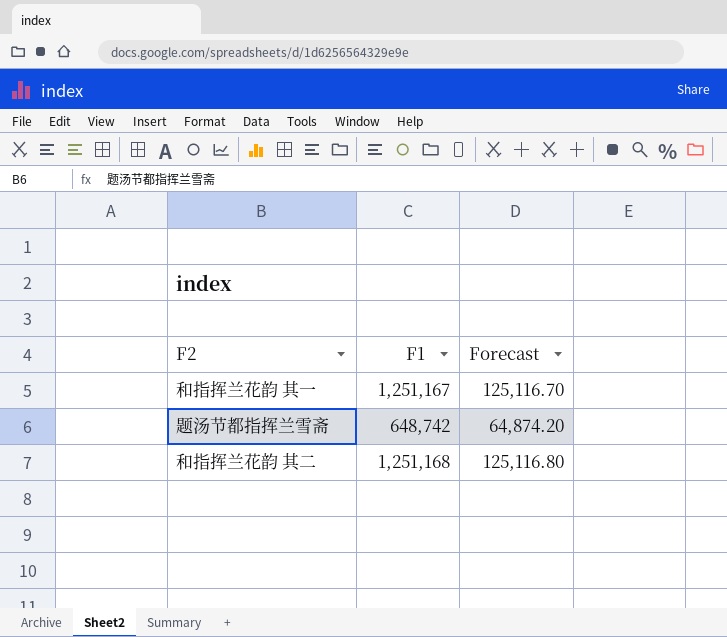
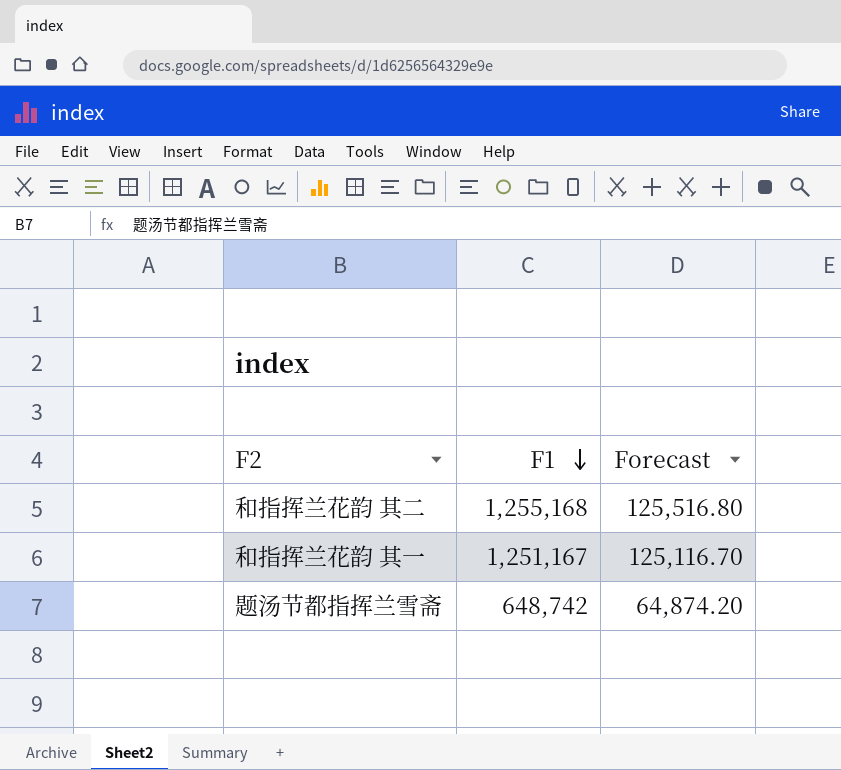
row order: none -> F1 descending
和指挥兰花韵 其二 | F1: 1,251,168 -> 1,255,168
和指挥兰花韵 其二 | Forecast: 125,116.80 -> 125,516.80

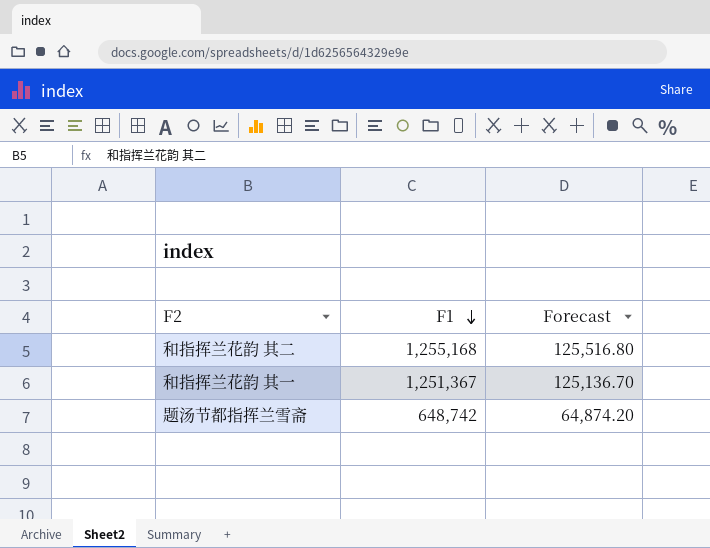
和指挥兰花韵 其一 | F1: 1,251,167 -> 1,251,367
和指挥兰花韵 其一 | Forecast: 125,116.70 -> 125,136.70

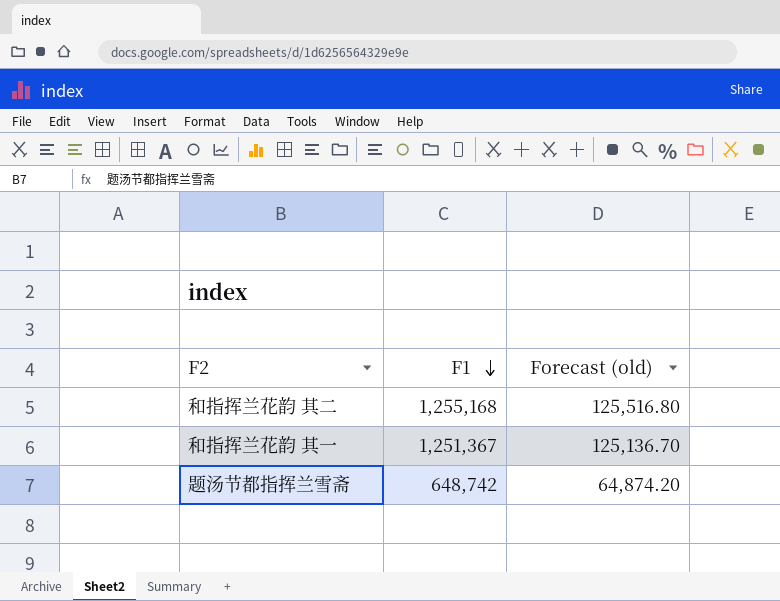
column name: Forecast -> Forecast (old)

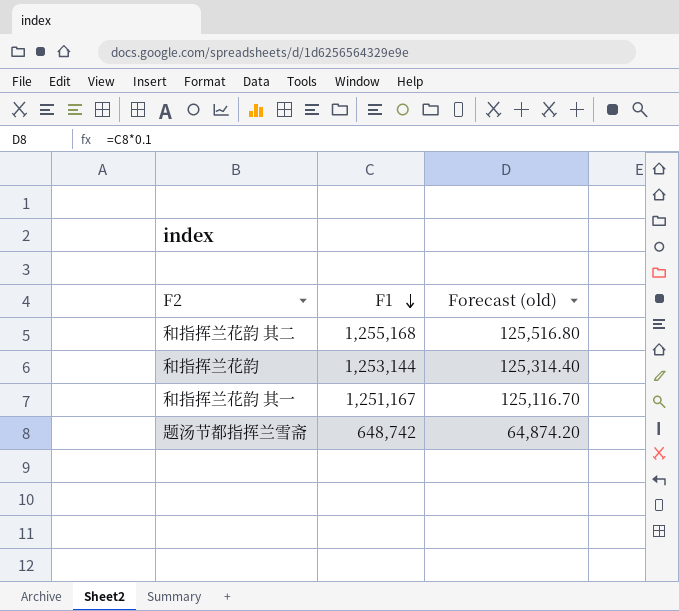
row 和指挥兰花韵: none -> 1,253,144 | 125,314.40
和指挥兰花韵 其一 | F1: 1,251,367 -> 1,251,167
和指挥兰花韵 其一 | Forecast (old): 125,136.70 -> 125,116.70

